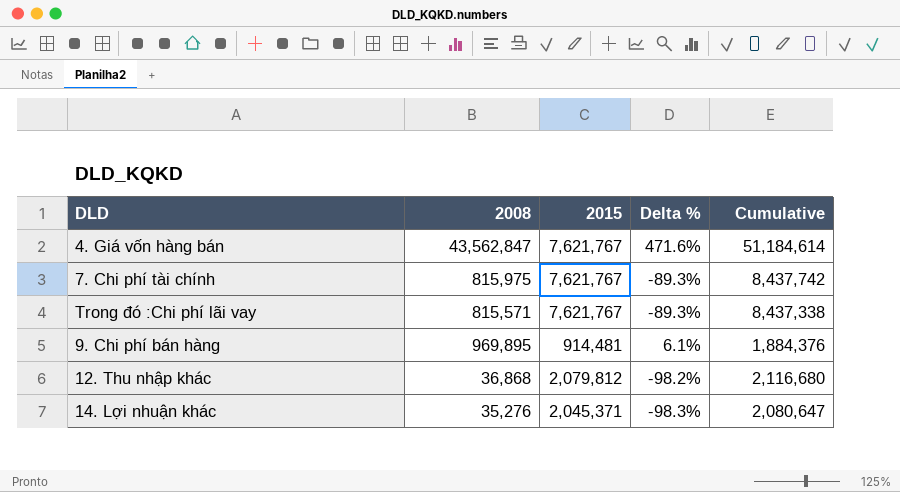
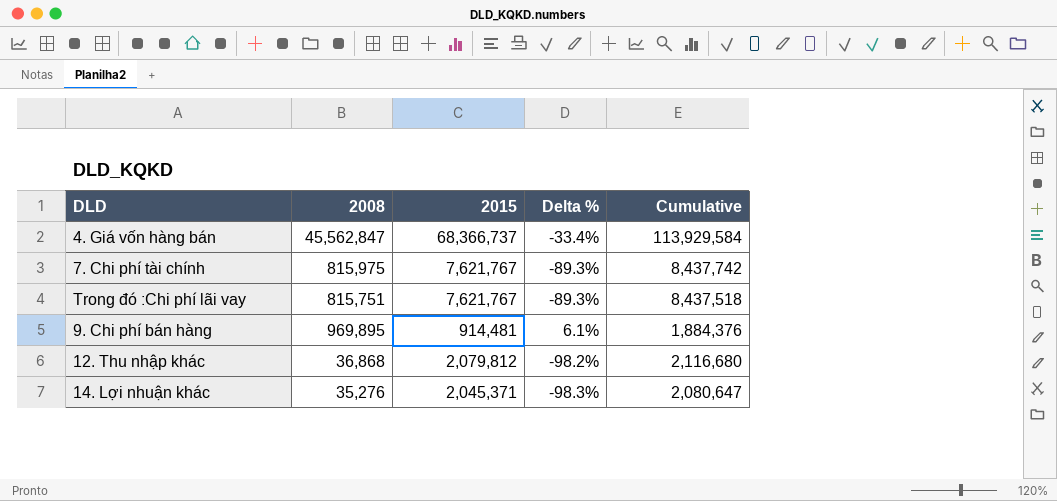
4. Giá vốn hàng bán | 2008: 43,562,847 -> 45,562,847
4. Giá vốn hàng bán | 2015: 7,621,767 -> 68,366,737
4. Giá vốn hàng bán | Delta %: 471.6% -> -33.4%
4. Giá vốn hàng bán | Cumulative: 51,184,614 -> 113,929,584
Trong đó :Chi phí lãi vay | 2008: 815,571 -> 815,751
Trong đó :Chi phí lãi vay | Cumulative: 8,437,338 -> 8,437,518

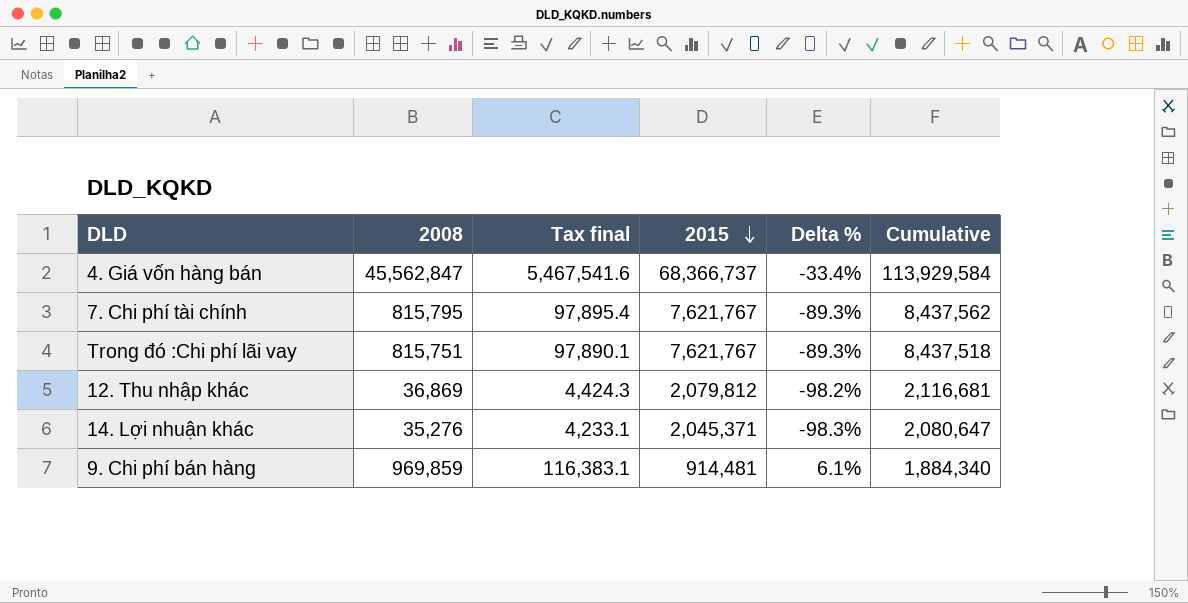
row order: none -> 2015 descending
column Tax final | formula: none -> [2008] * 0.12
7. Chi phí tài chính | 2008: 815,975 -> 815,795
7. Chi phí tài chính | Cumulative: 8,437,742 -> 8,437,562
12. Thu nhập khác | 2008: 36,868 -> 36,869
12. Thu nhập khác | Cumulative: 2,116,680 -> 2,116,681
9. Chi phí bán hàng | 2008: 969,895 -> 969,859
9. Chi phí bán hàng | Cumulative: 1,884,376 -> 1,884,340

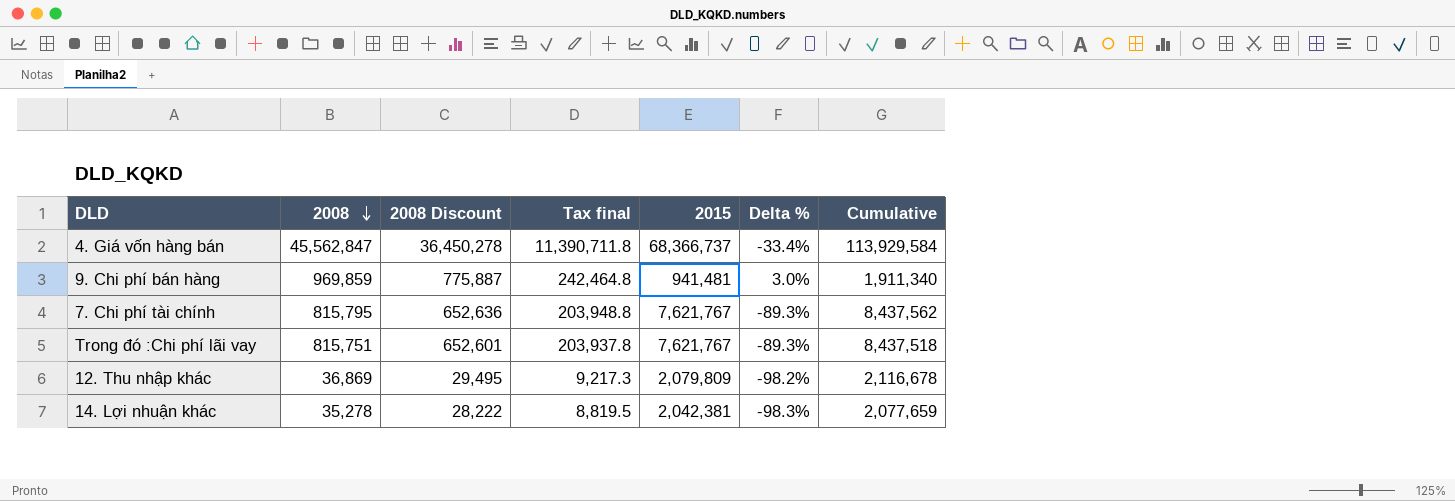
row order: 2015 descending -> 2008 descending
column 2008 Discount | formula: none -> [2008] * 0.8
column Tax final | formula: [2008] * 0.12 -> [2008] * 0.25
9. Chi phí bán hàng | 2015: 914,481 -> 941,481
9. Chi phí bán hàng | Delta %: 6.1% -> 3.0%
9. Chi phí bán hàng | Cumulative: 1,884,340 -> 1,911,340
12. Thu nhập khác | 2015: 2,079,812 -> 2,079,809
12. Thu nhập khác | Cumulative: 2,116,681 -> 2,116,678
14. Lợi nhuận khác | 2008: 35,276 -> 35,278
14. Lợi nhuận khác | 2015: 2,045,371 -> 2,042,381
14. Lợi nhuận khác | Cumulative: 2,080,647 -> 2,077,659

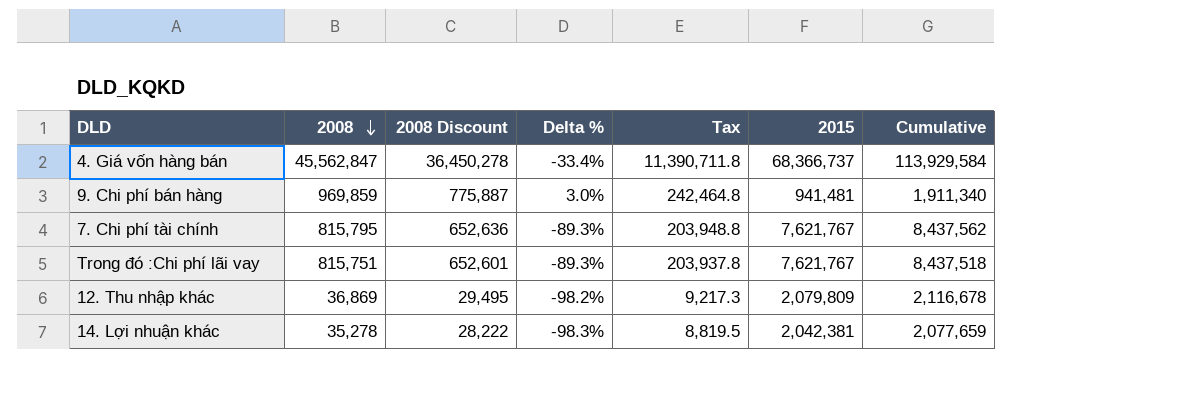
column Delta % | position: 6 -> 4
column name: Tax final -> Tax

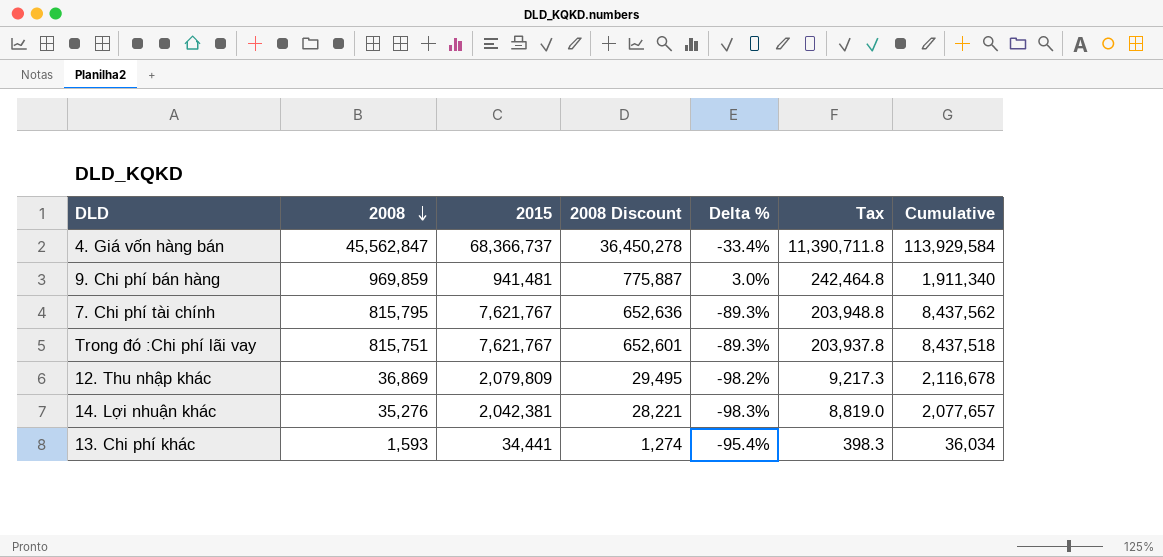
column 2015 | position: 6 -> 3
14. Lợi nhuận khác | 2008: 35,278 -> 35,276
14. Lợi nhuận khác | 2008 Discount: 28,222 -> 28,221
14. Lợi nhuận khác | Tax: 8,819.5 -> 8,819.0
14. Lợi nhuận khác | Cumulative: 2,077,659 -> 2,077,657
row 13. Chi phí khác: none -> 1,593 | 34,441 | 1,274 | -95.4% | 398.3 | 36,034

